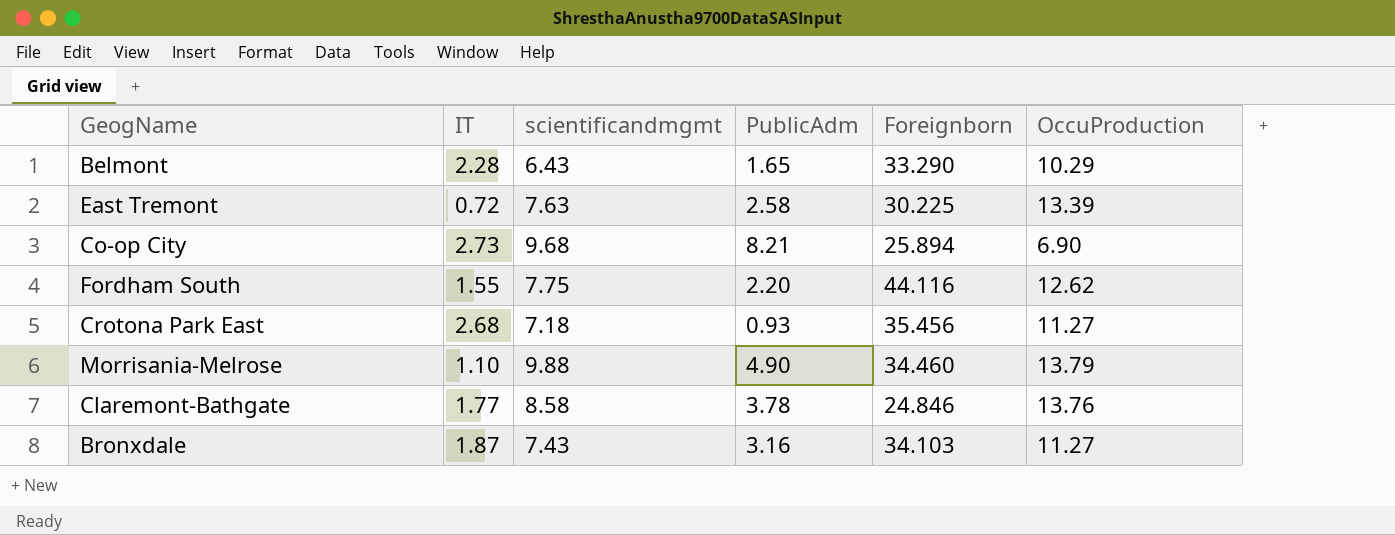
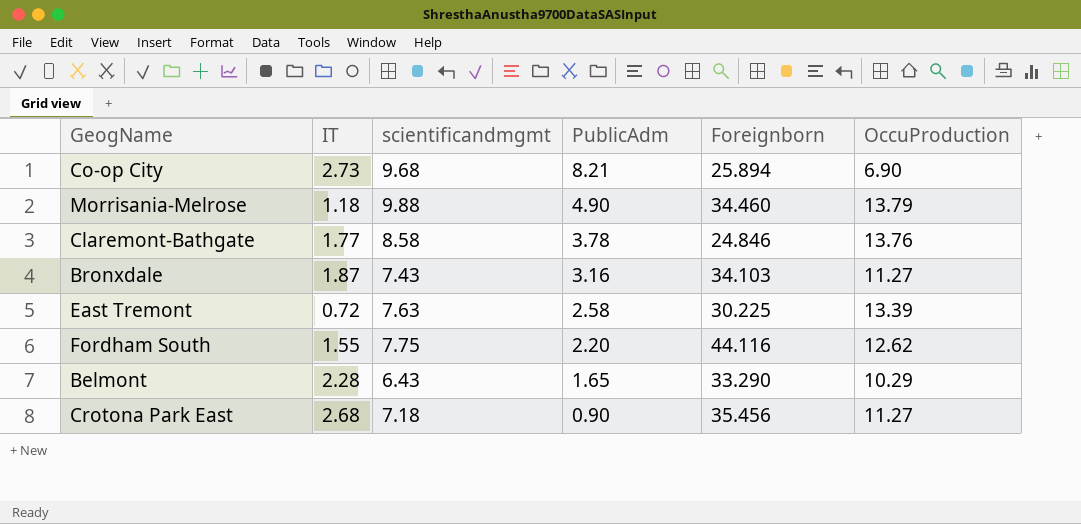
row order: none -> PublicAdm descending
Morrisania-Melrose | IT: 1.10 -> 1.18
Crotona Park East | PublicAdm: 0.93 -> 0.90

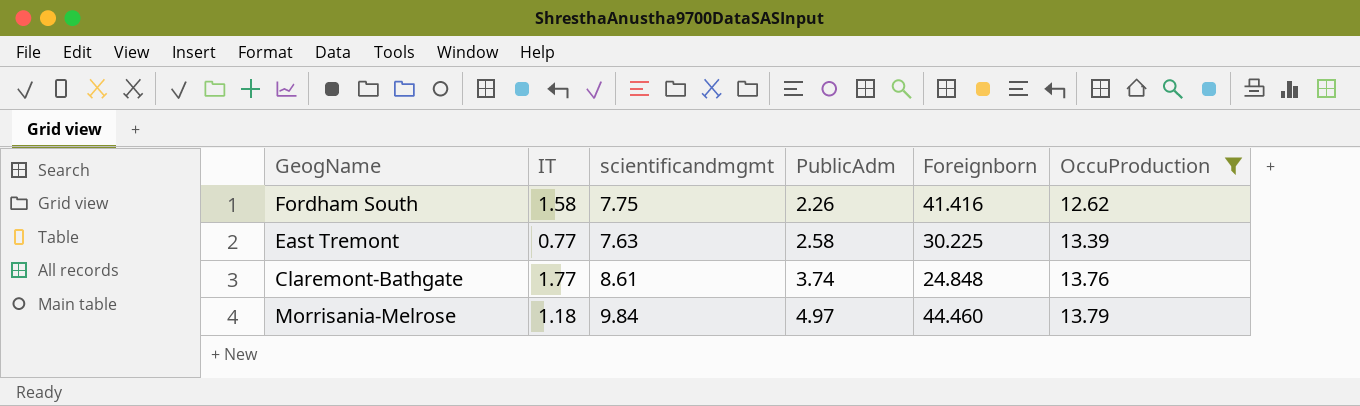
filter: none -> OccuProduction >= 12.62
row order: PublicAdm descending -> PublicAdm ascending
Fordham South | IT: 1.55 -> 1.58
Fordham South | PublicAdm: 2.20 -> 2.26
Fordham South | Foreignborn: 44.116 -> 41.416
East Tremont | IT: 0.72 -> 0.77
Claremont-Bathgate | scientificandmgmt: 8.58 -> 8.61
Claremont-Bathgate | PublicAdm: 3.78 -> 3.74
Claremont-Bathgate | Foreignborn: 24.846 -> 24.848
Morrisania-Melrose | scientificandmgmt: 9.88 -> 9.84
Morrisania-Melrose | PublicAdm: 4.90 -> 4.97
Morrisania-Melrose | Foreignborn: 34.460 -> 44.460

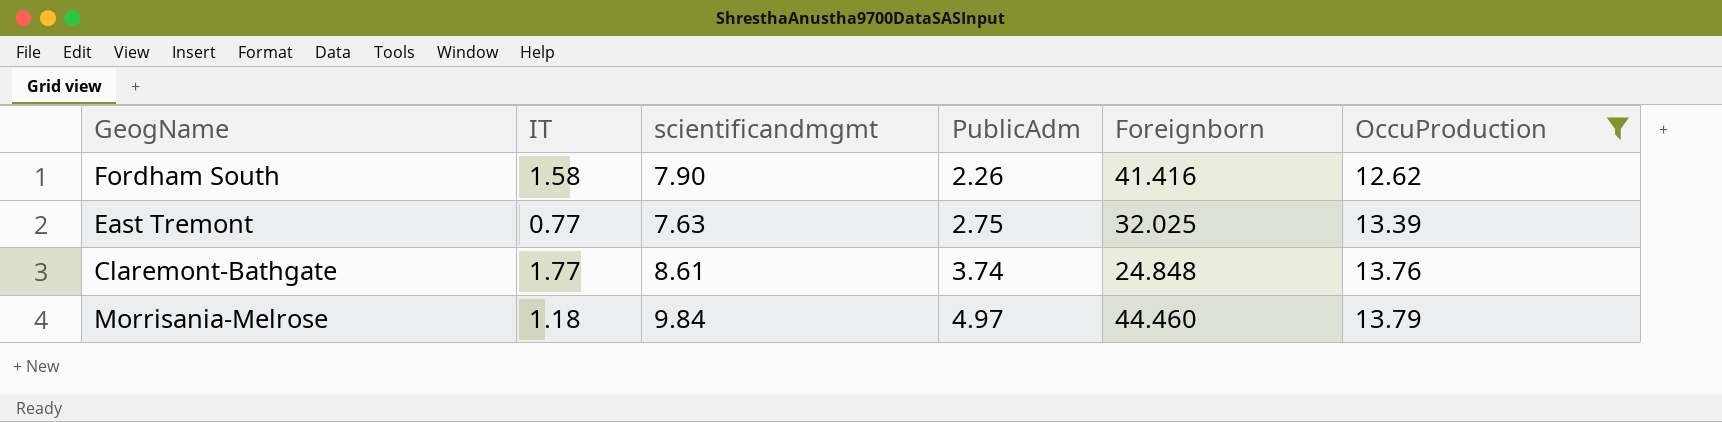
Fordham South | scientificandmgmt: 7.75 -> 7.90
East Tremont | PublicAdm: 2.58 -> 2.75
East Tremont | Foreignborn: 30.225 -> 32.025

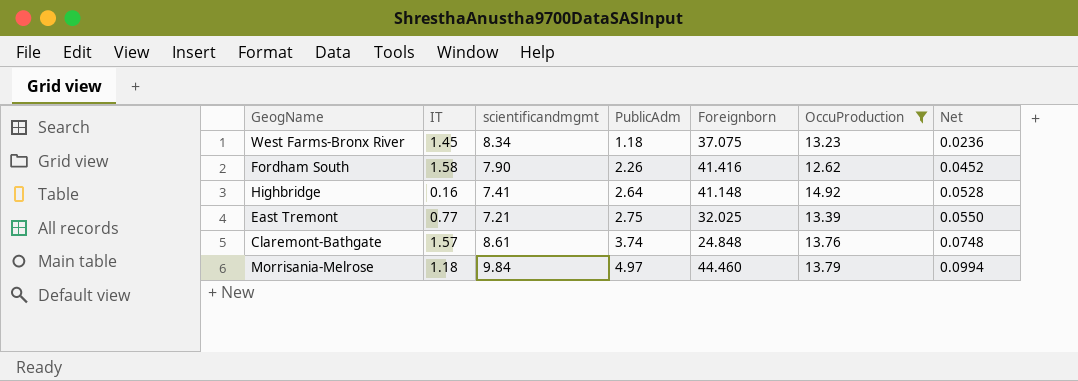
column Net | formula: none -> [PublicAdm] * 0.02
row West Farms-Bronx River: none -> 1.45 | 8.34 | 1.18 | 37.075 | 13.23 | 0.0236
row Highbridge: none -> 0.16 | 7.41 | 2.64 | 41.148 | 14.92 | 0.0528
East Tremont | scientificandmgmt: 7.63 -> 7.21
Claremont-Bathgate | IT: 1.77 -> 1.57

